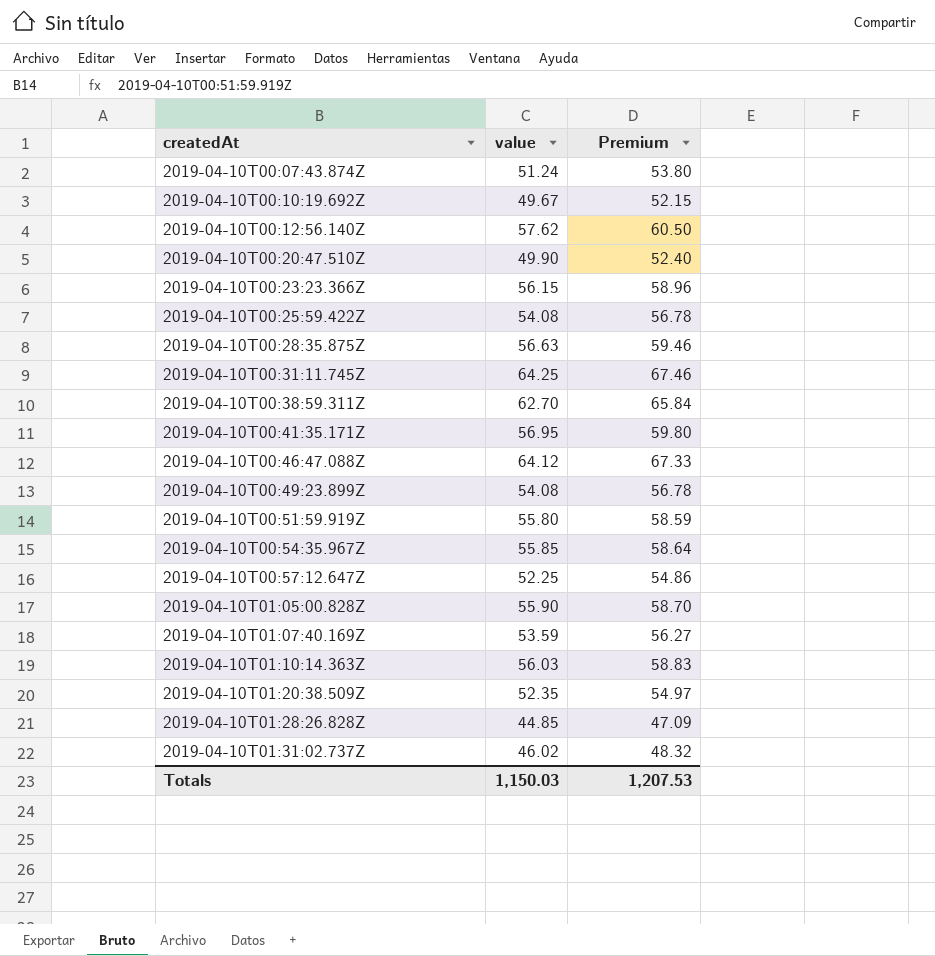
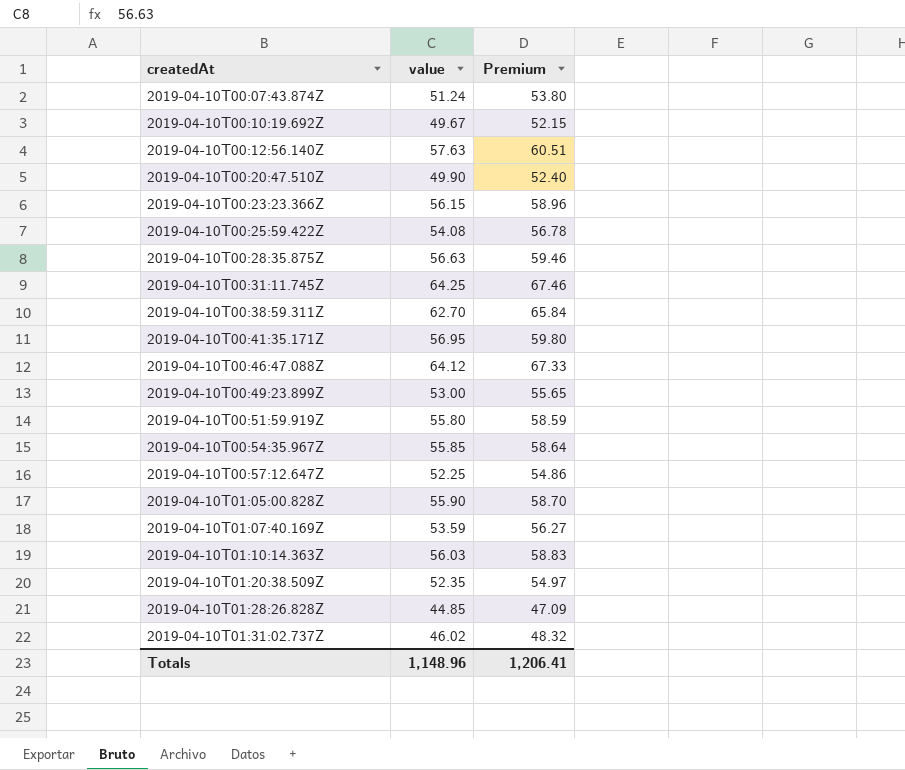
2019-04-10T00:12:56.140Z | value: 57.62 -> 57.63
2019-04-10T00:12:56.140Z | Premium: 60.50 -> 60.51
2019-04-10T00:49:23.899Z | value: 54.08 -> 53.00
2019-04-10T00:49:23.899Z | Premium: 56.78 -> 55.65
Totals | value: 1,150.03 -> 1,148.96
Totals | Premium: 1,207.53 -> 1,206.41

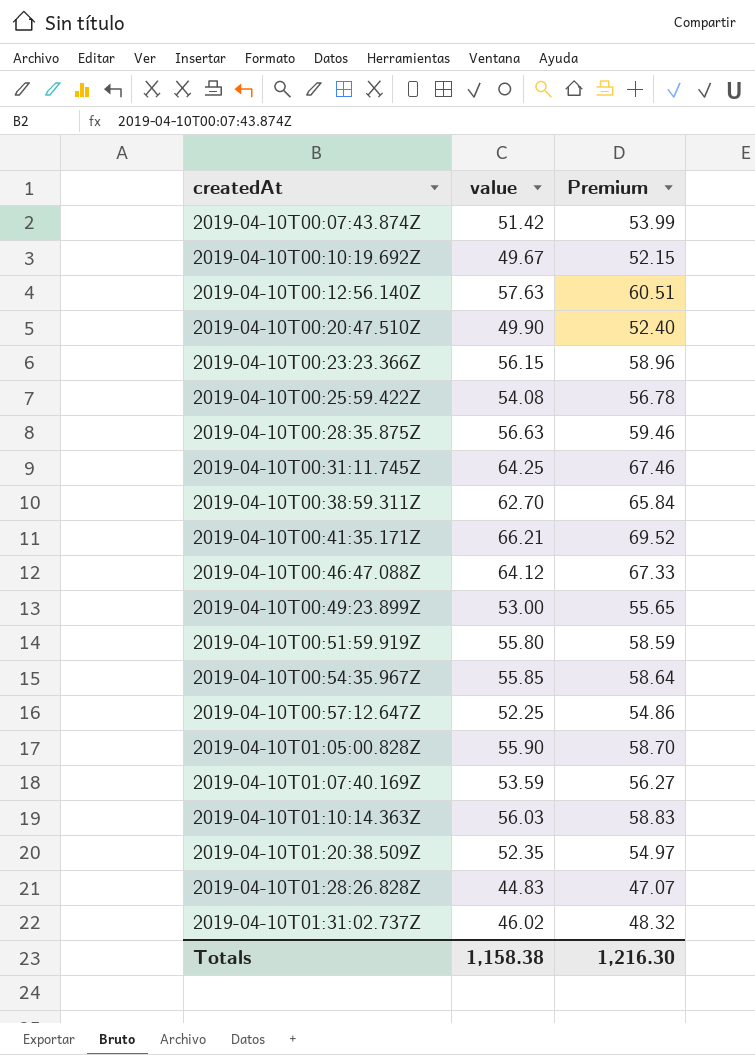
2019-04-10T00:07:43.874Z | value: 51.24 -> 51.42
2019-04-10T00:07:43.874Z | Premium: 53.80 -> 53.99
2019-04-10T00:41:35.171Z | value: 56.95 -> 66.21
2019-04-10T00:41:35.171Z | Premium: 59.80 -> 69.52
2019-04-10T01:28:26.828Z | value: 44.85 -> 44.83
2019-04-10T01:28:26.828Z | Premium: 47.09 -> 47.07
Totals | value: 1,148.96 -> 1,158.38
Totals | Premium: 1,206.41 -> 1,216.30

